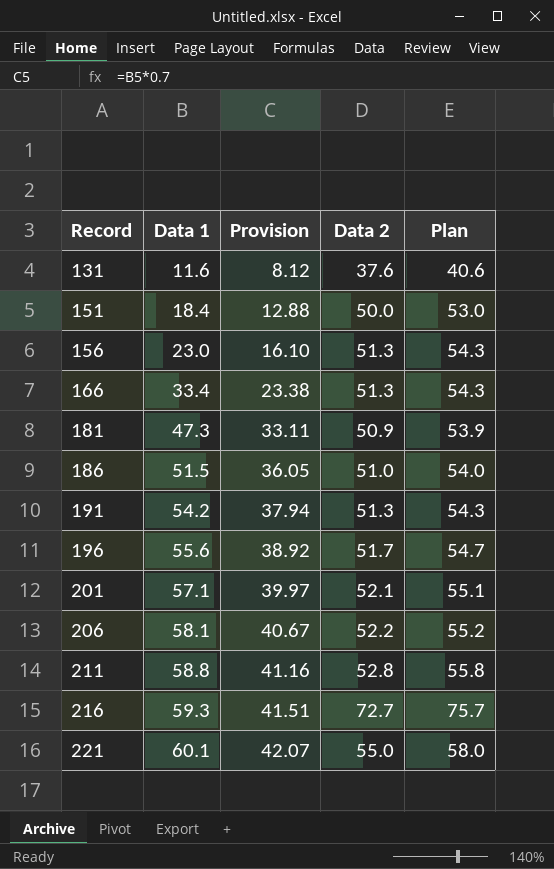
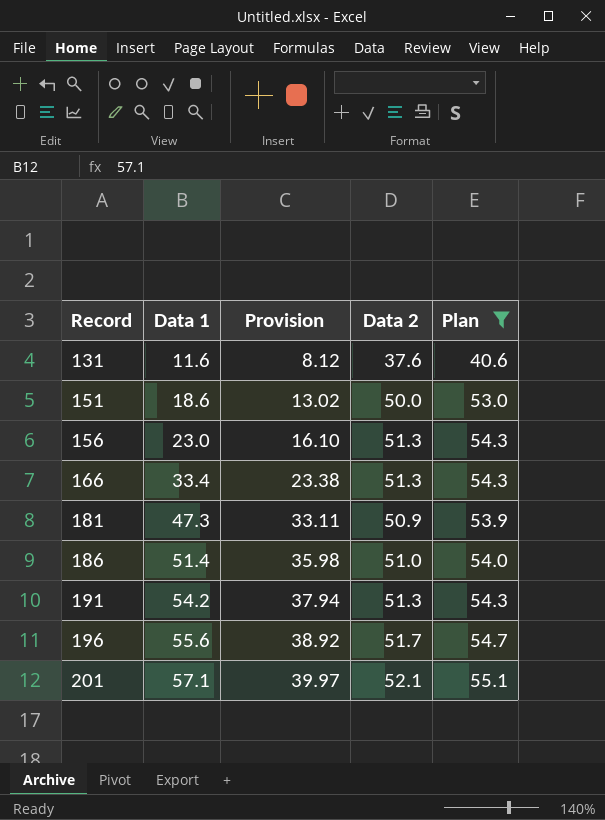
filter: none -> Plan <= 55.1
151 | Data 1: 18.4 -> 18.6
151 | Provision: 12.88 -> 13.02
186 | Data 1: 51.5 -> 51.4
186 | Provision: 36.05 -> 35.98

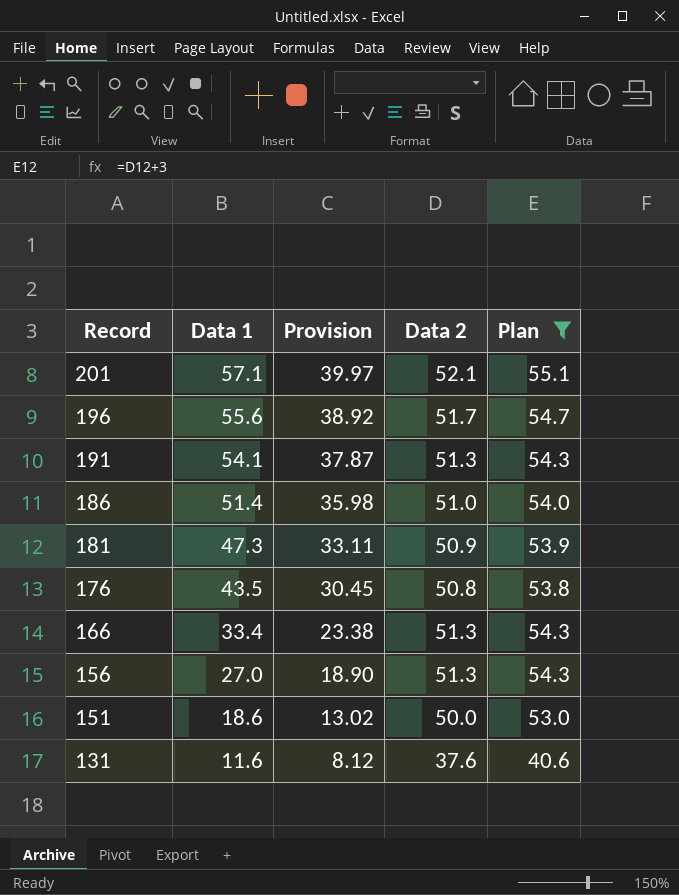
row order: Record ascending -> Record descending
191 | Data 1: 54.2 -> 54.1
191 | Provision: 37.94 -> 37.87
row 176: none -> 43.5 | 30.45 | 50.8 | 53.8
156 | Data 1: 23.0 -> 27.0
156 | Provision: 16.10 -> 18.90

